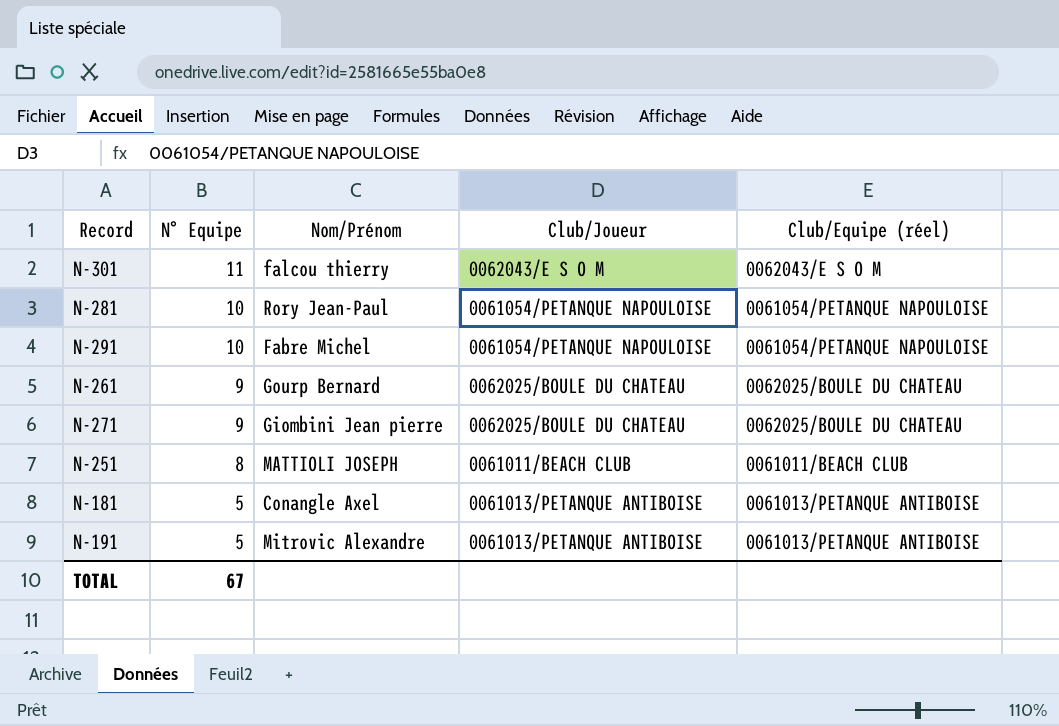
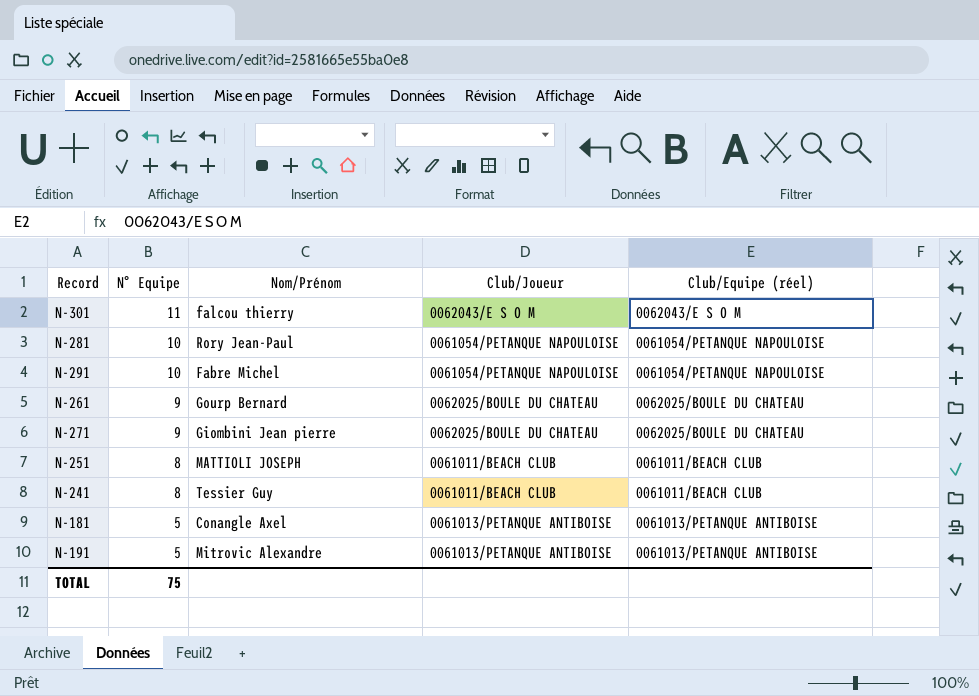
row N-241: none -> 8 | Tessier Guy | 0061011/BEACH CLUB | 0061011/BEACH CLUB
TOTAL | N° Equipe: 67 -> 75

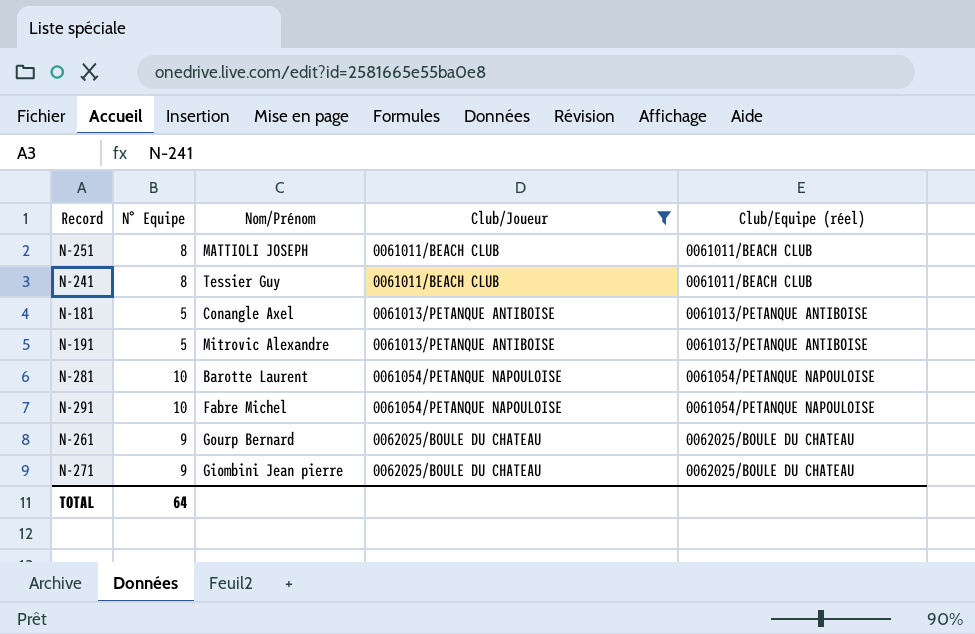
filter: none -> Club/Joueur != 0062043/E S O M
row order: N° Equipe descending -> Club/Joueur ascending
N-281 | Nom/Prénom: Rory Jean-Paul -> Barotte Laurent
TOTAL | N° Equipe: 75 -> 64

